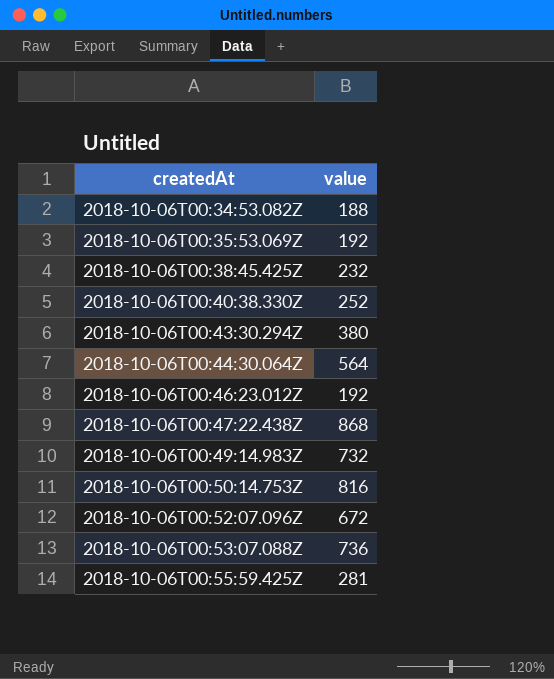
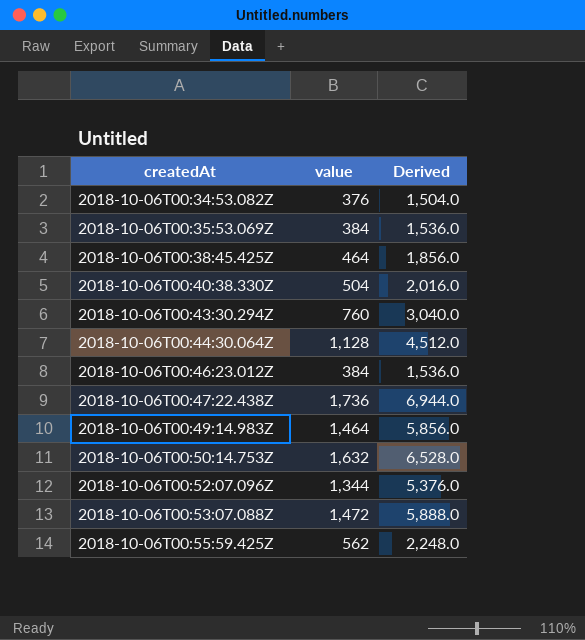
column Derived | formula: none -> [value] * 4
2018-10-06T00:34:53.082Z | value: 188 -> 376
2018-10-06T00:35:53.069Z | value: 192 -> 384
2018-10-06T00:38:45.425Z | value: 232 -> 464
2018-10-06T00:40:38.330Z | value: 252 -> 504
2018-10-06T00:43:30.294Z | value: 380 -> 760
2018-10-06T00:44:30.064Z | value: 564 -> 1,128
2018-10-06T00:46:23.012Z | value: 192 -> 384
2018-10-06T00:47:22.438Z | value: 868 -> 1,736
2018-10-06T00:49:14.983Z | value: 732 -> 1,464
2018-10-06T00:50:14.753Z | value: 816 -> 1,632
2018-10-06T00:52:07.096Z | value: 672 -> 1,344
2018-10-06T00:53:07.088Z | value: 736 -> 1,472
2018-10-06T00:55:59.425Z | value: 281 -> 562

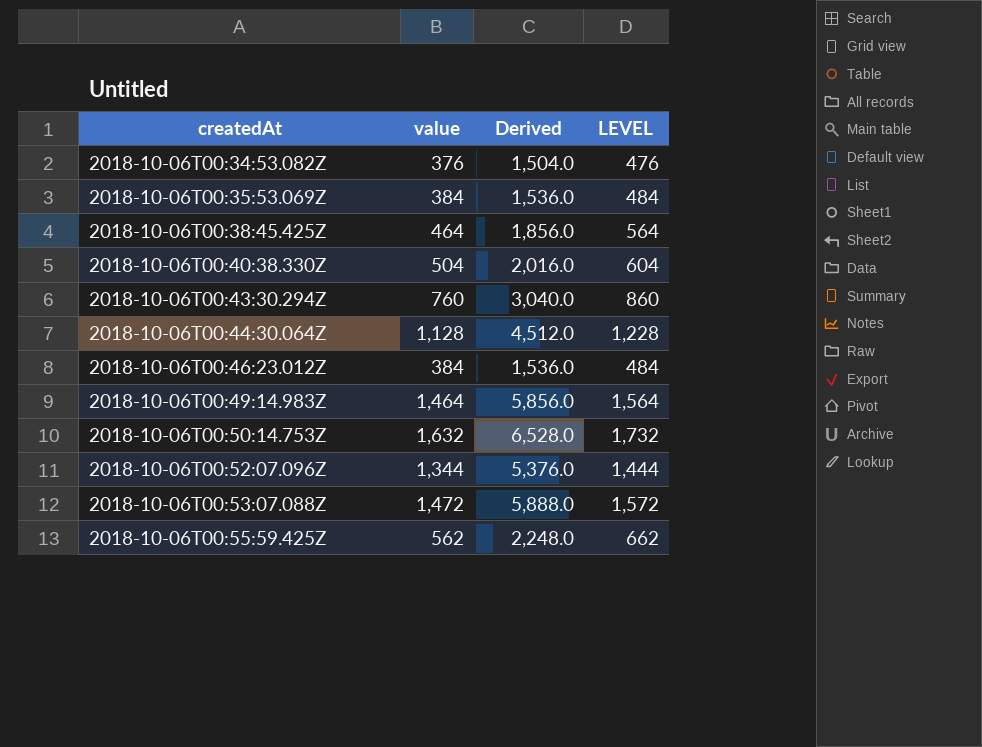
column LEVEL | formula: none -> [value] + 100
row 2018-10-06T00:47:22.438Z: 1,736 | 6,944.0 -> none

